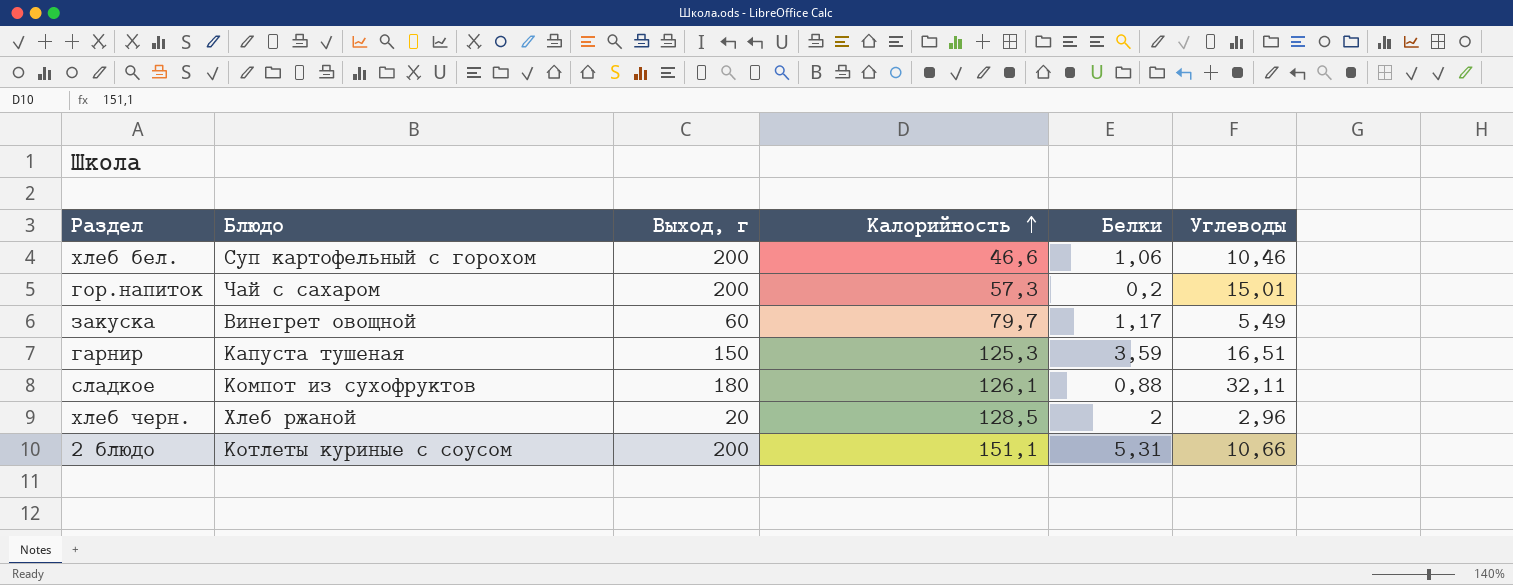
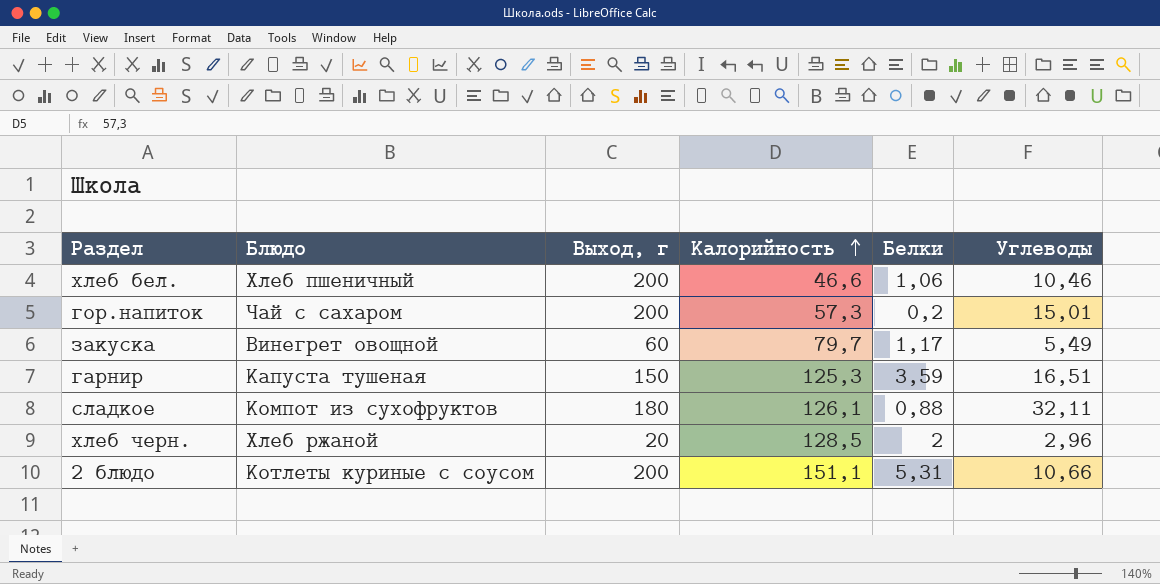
хлеб бел. | Блюдо: Суп картофельный с горохом -> Хлеб пшеничный

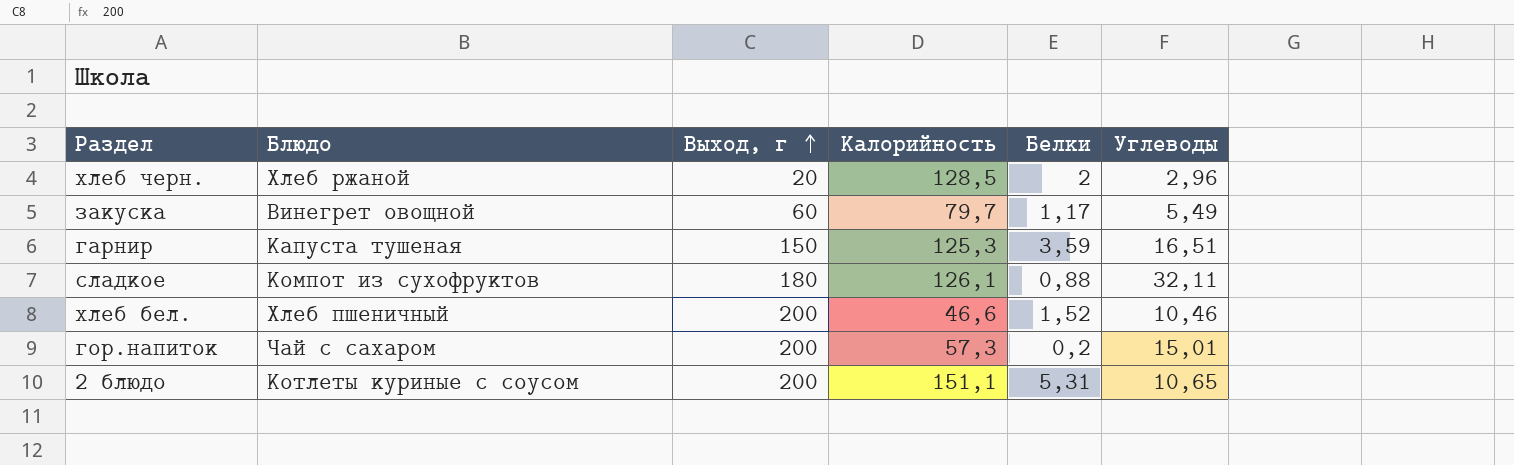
row order: Калорийность ascending -> Выход, г ascending
хлеб бел. | Белки: 1,06 -> 1,52
2 блюдо | Углеводы: 10,66 -> 10,65

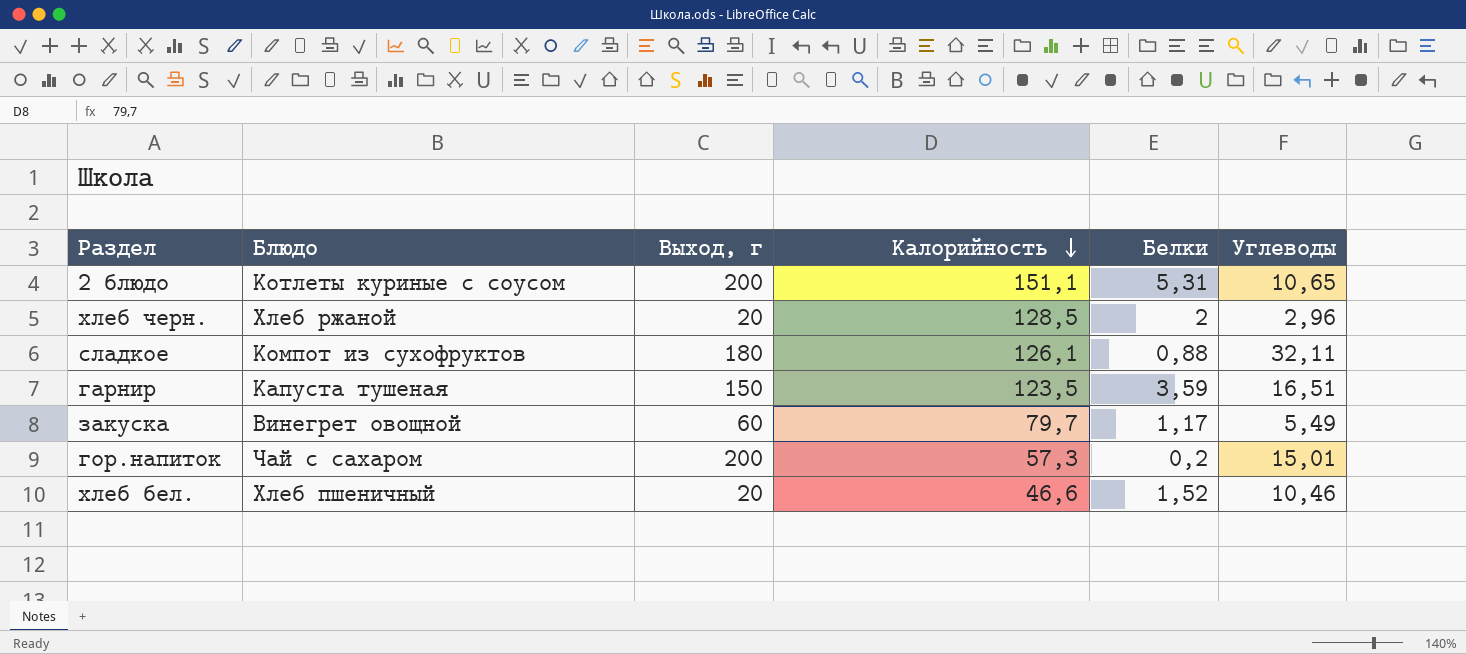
row order: Выход, г ascending -> Калорийность descending
гарнир | Калорийность: 125,3 -> 123,5
хлеб бел. | Выход, г: 200 -> 20

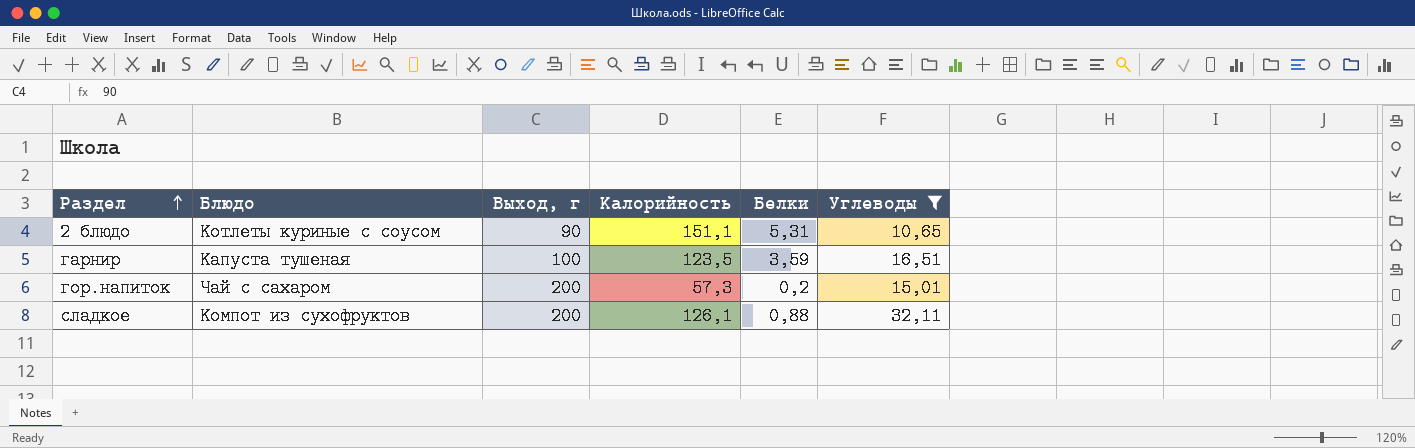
filter: none -> Углеводы >= 10,65
row order: Калорийность descending -> Раздел ascending
2 блюдо | Выход, г: 200 -> 90
гарнир | Выход, г: 150 -> 100
сладкое | Выход, г: 180 -> 200

